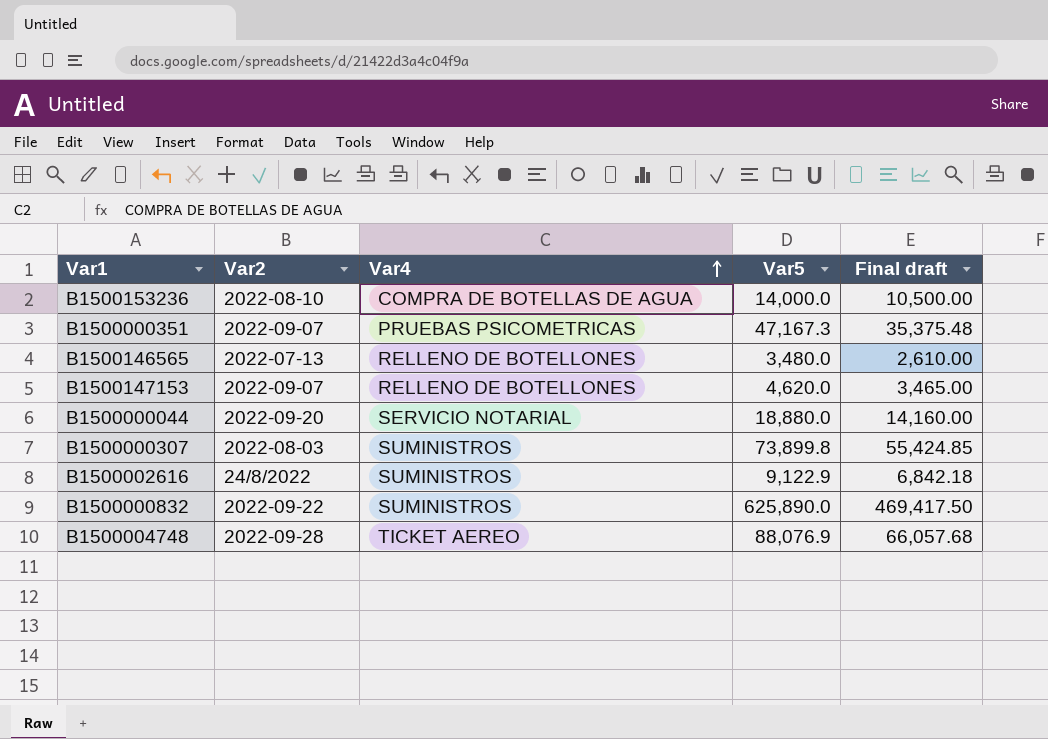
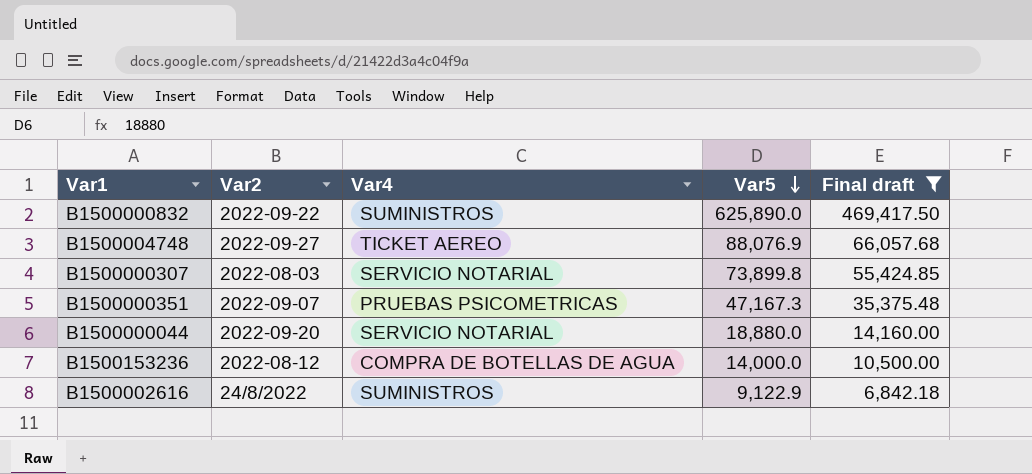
filter: none -> Final draft >= 6,842.18
row order: Var4 ascending -> Var5 descending
B1500004748 | Var2: 2022-09-28 -> 2022-09-27
B1500000307 | Var4: SUMINISTROS -> SERVICIO NOTARIAL
B1500153236 | Var2: 2022-08-10 -> 2022-08-12

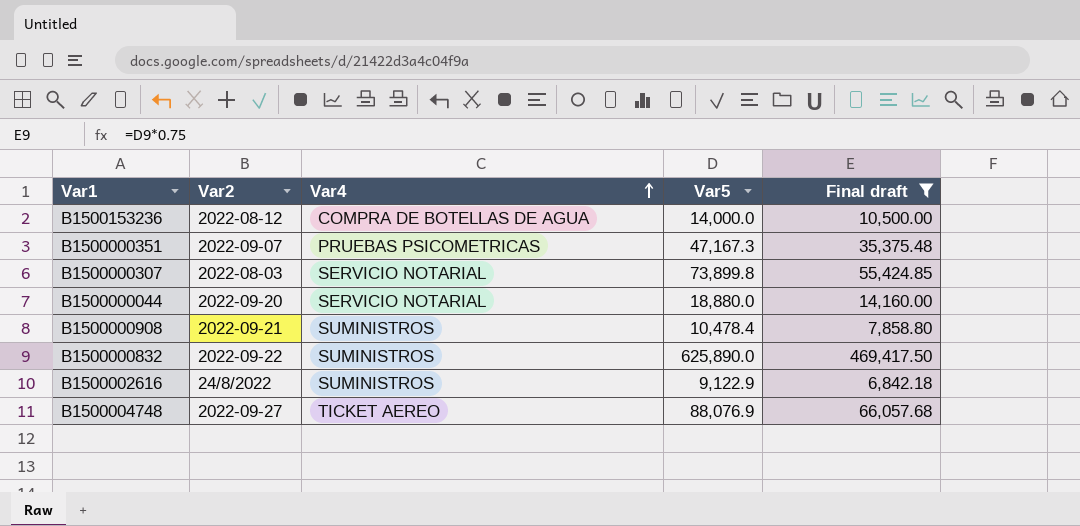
row order: Var5 descending -> Var4 ascending
row B1500000908: none -> 2022-09-21 | SUMINISTROS | 10,478.4 | 7,858.80

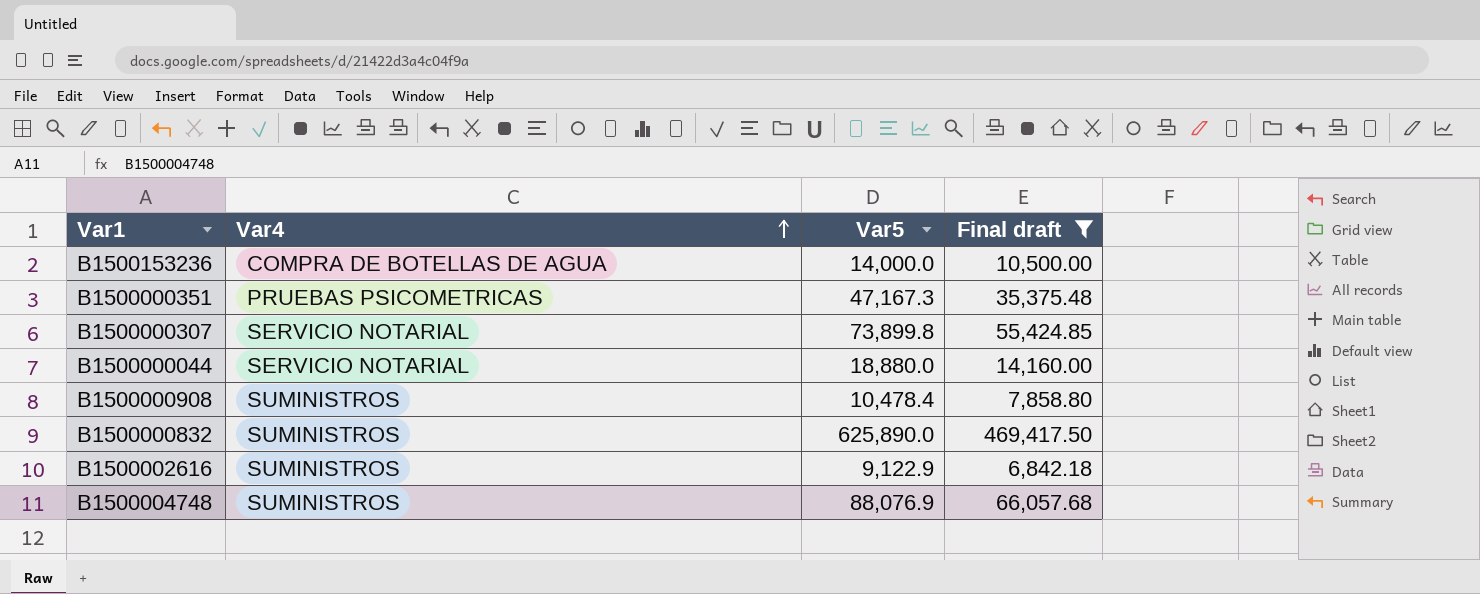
column Var2 | position: 2 -> none
B1500004748 | Var4: TICKET AEREO -> SUMINISTROS

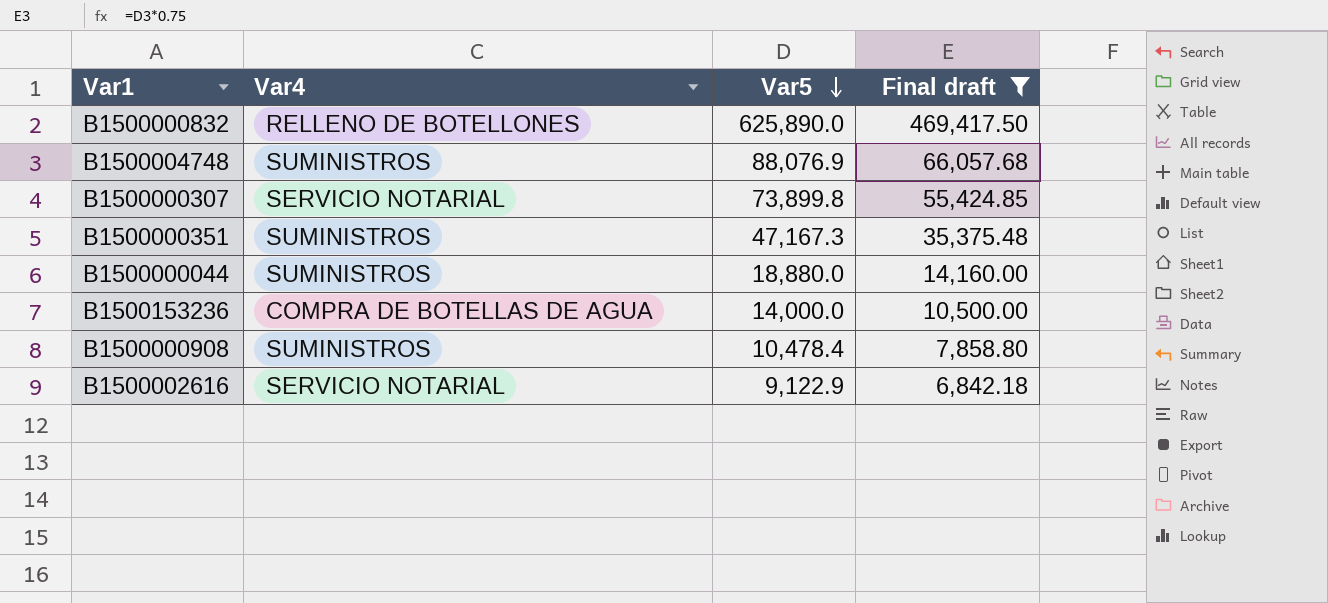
row order: Var4 ascending -> Var5 descending
B1500000832 | Var4: SUMINISTROS -> RELLENO DE BOTELLONES
B1500000351 | Var4: PRUEBAS PSICOMETRICAS -> SUMINISTROS
B1500000044 | Var4: SERVICIO NOTARIAL -> SUMINISTROS
B1500002616 | Var4: SUMINISTROS -> SERVICIO NOTARIAL

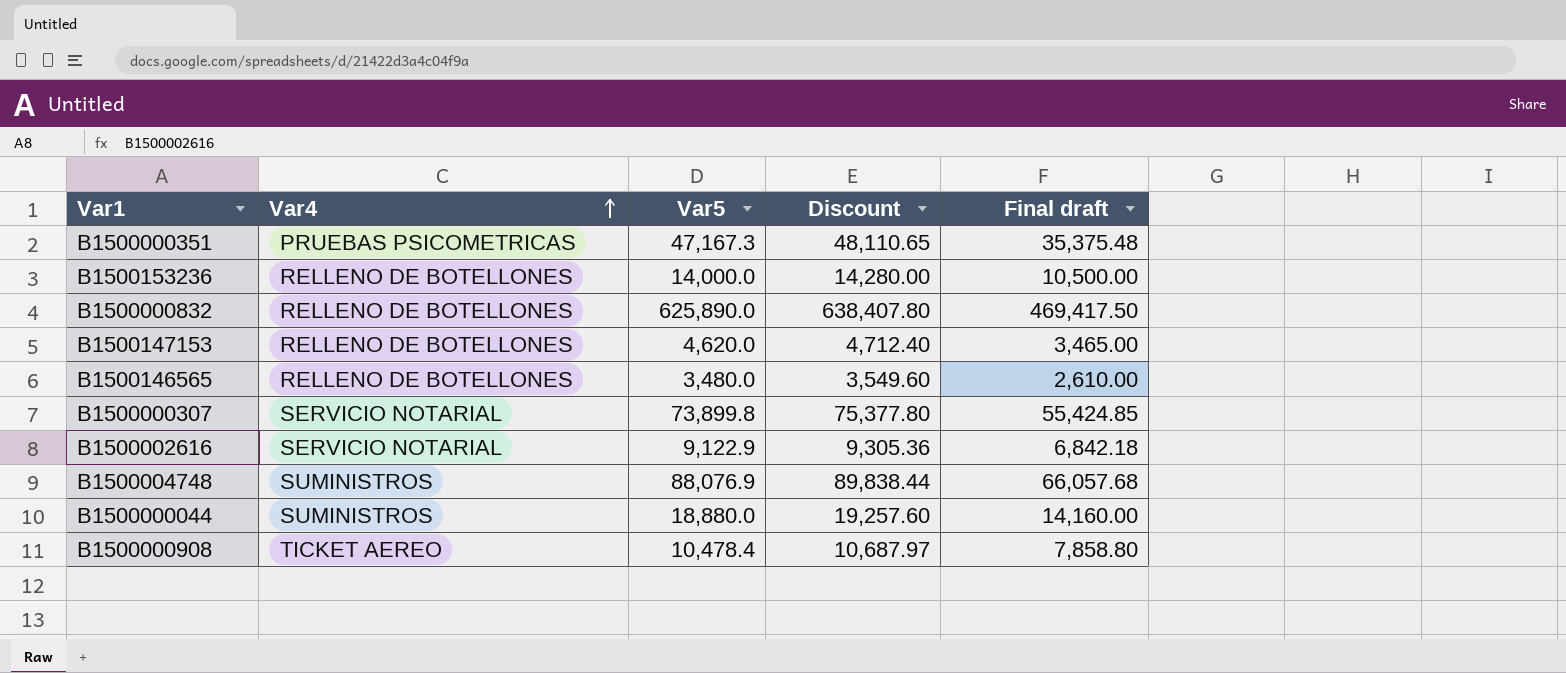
filter: Final draft >= 6,842.18 -> none
row order: Var5 descending -> Var4 ascending
column Discount | formula: none -> [Var5] * 1.02
B1500000351 | Var4: SUMINISTROS -> PRUEBAS PSICOMETRICAS
B1500153236 | Var4: COMPRA DE BOTELLAS DE AGUA -> RELLENO DE BOTELLONES
B1500000908 | Var4: SUMINISTROS -> TICKET AEREO

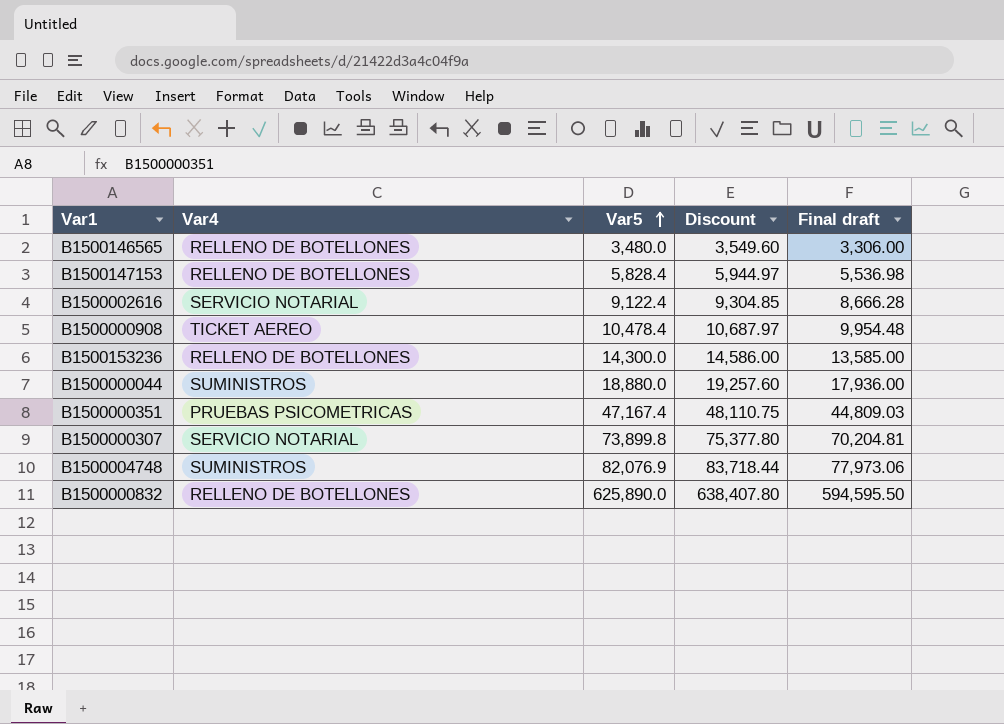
row order: Var4 ascending -> Var5 ascending
column Final draft | formula: [Var5] * 0.75 -> [Var5] * 0.95
B1500147153 | Var5: 4,620.0 -> 5,828.4
B1500147153 | Discount: 4,712.40 -> 5,944.97
B1500002616 | Var5: 9,122.9 -> 9,122.4
B1500002616 | Discount: 9,305.36 -> 9,304.85
B1500153236 | Var5: 14,000.0 -> 14,300.0
B1500153236 | Discount: 14,280.00 -> 14,586.00
B1500000351 | Var5: 47,167.3 -> 47,167.4
B1500000351 | Discount: 48,110.65 -> 48,110.75
B1500004748 | Var5: 88,076.9 -> 82,076.9
B1500004748 | Discount: 89,838.44 -> 83,718.44

